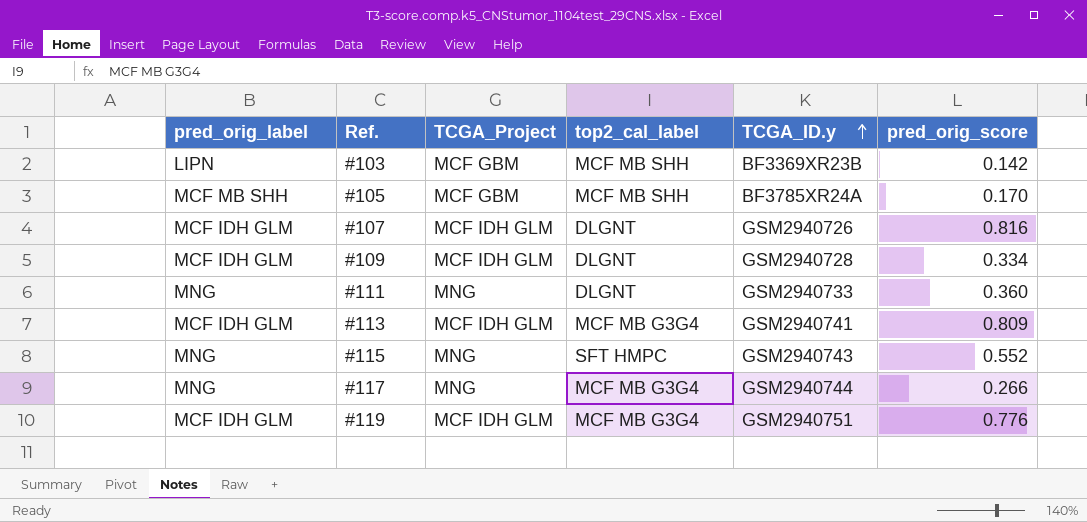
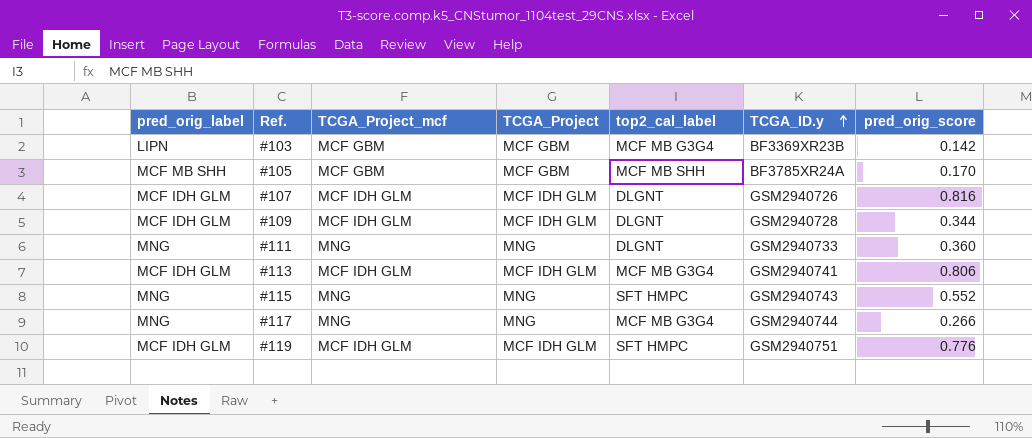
column TCGA_Project_mcf | position: none -> 3
#103 | top2_cal_label: MCF MB SHH -> MCF MB G3G4
#109 | pred_orig_score: 0.334 -> 0.344
#113 | pred_orig_score: 0.809 -> 0.806
#119 | top2_cal_label: MCF MB G3G4 -> SFT HMPC

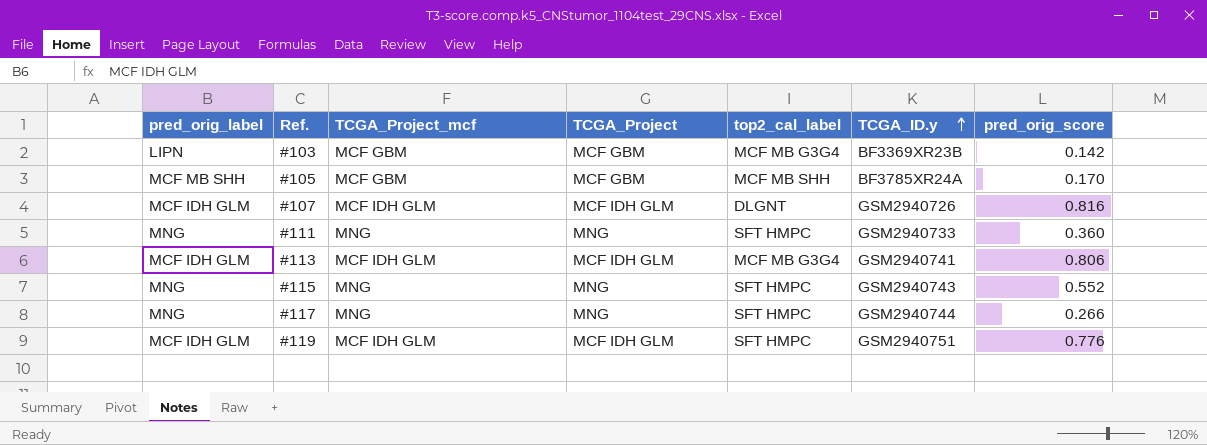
row #109: MCF IDH GLM | MCF IDH GLM | MCF IDH GLM | DLGNT | GSM2940728 | 0.344 -> none
#111 | top2_cal_label: DLGNT -> SFT HMPC
#117 | top2_cal_label: MCF MB G3G4 -> SFT HMPC

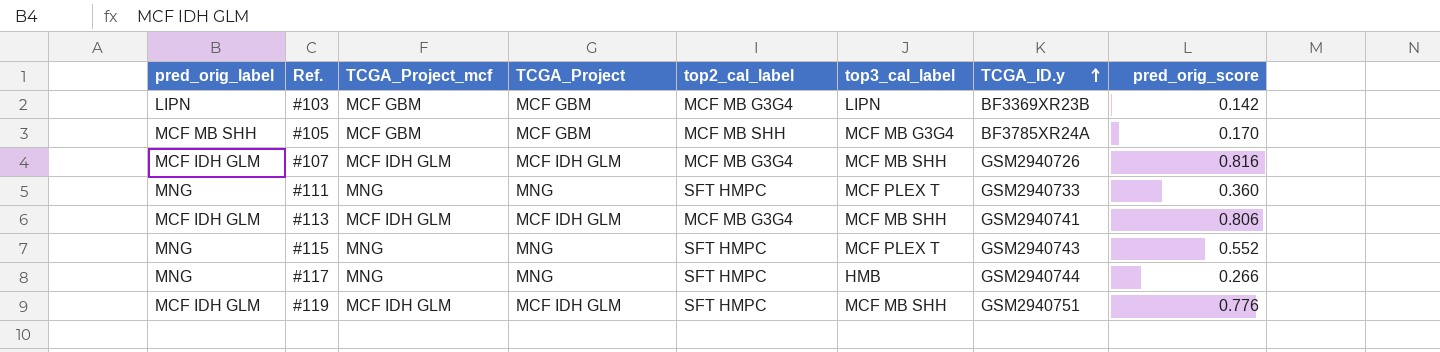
column top3_cal_label | position: none -> 6
#107 | top2_cal_label: DLGNT -> MCF MB G3G4

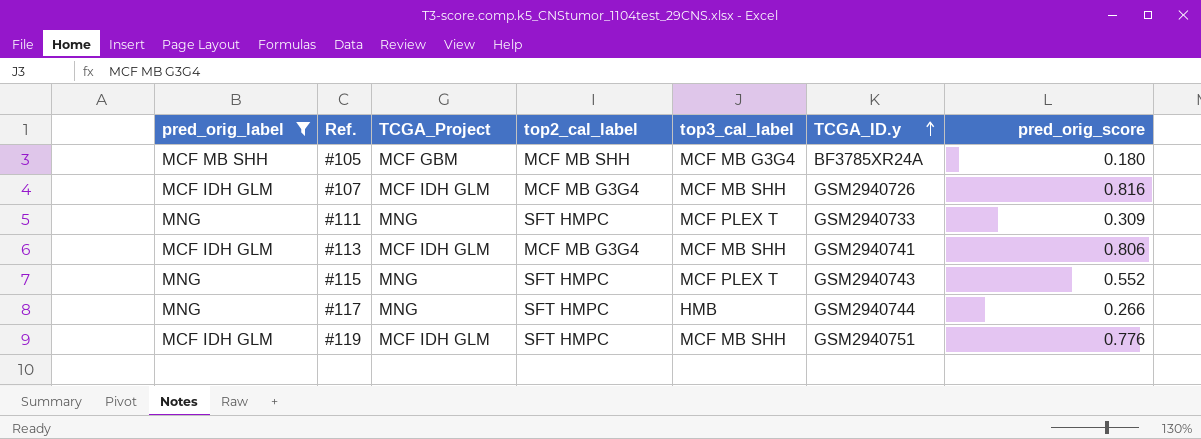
filter: none -> pred_orig_label != LIPN
column TCGA_Project_mcf | position: 3 -> none
#105 | pred_orig_score: 0.170 -> 0.180
#111 | pred_orig_score: 0.360 -> 0.309

